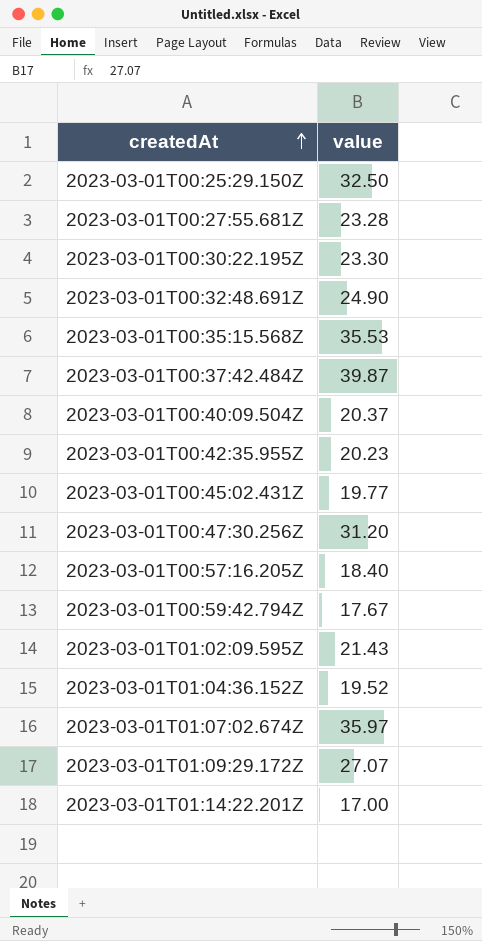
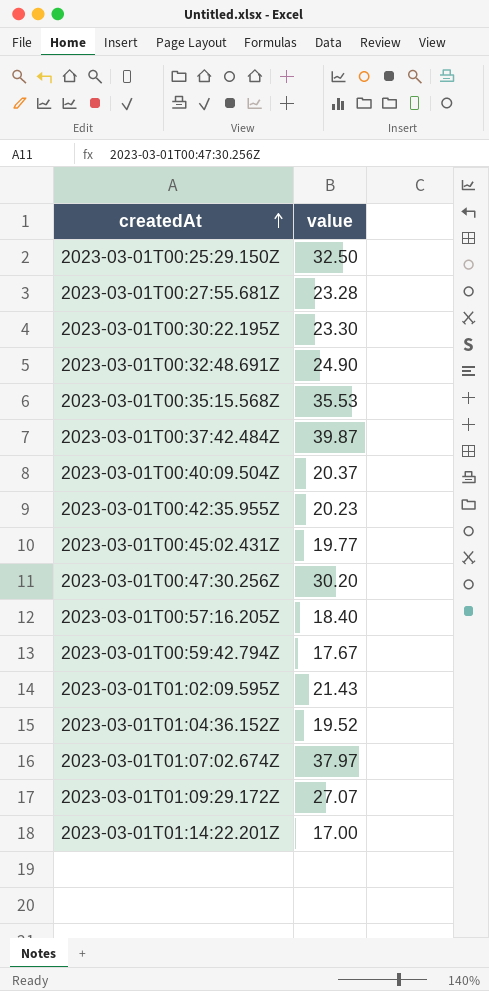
2023-03-01T00:47:30.256Z | value: 31.20 -> 30.20
2023-03-01T01:07:02.674Z | value: 35.97 -> 37.97

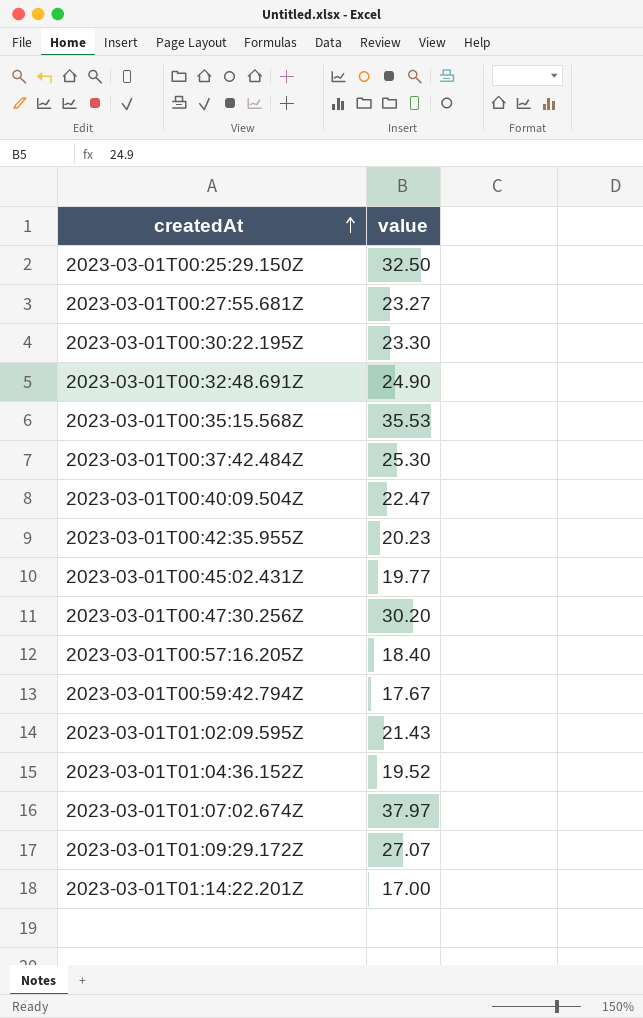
2023-03-01T00:27:55.681Z | value: 23.28 -> 23.27
2023-03-01T00:37:42.484Z | value: 39.87 -> 25.30
2023-03-01T00:40:09.504Z | value: 20.37 -> 22.47

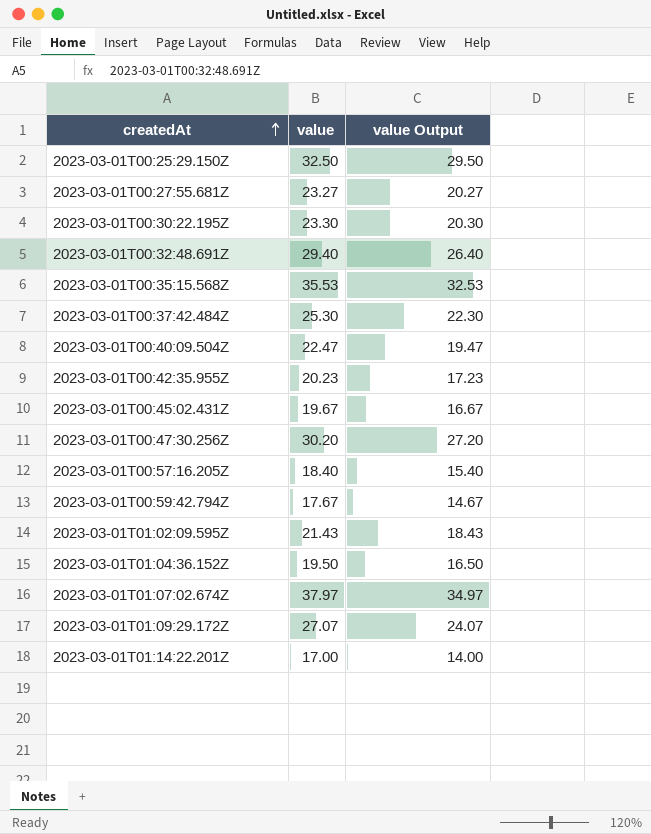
column value Output | formula: none -> [value] - 3
2023-03-01T00:32:48.691Z | value: 24.90 -> 29.40
2023-03-01T00:45:02.431Z | value: 19.77 -> 19.67
2023-03-01T01:04:36.152Z | value: 19.52 -> 19.50

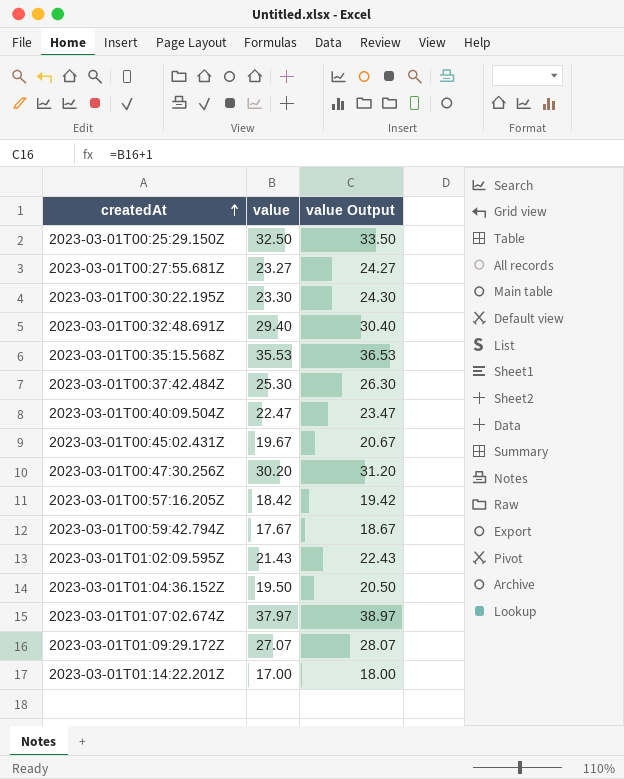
column value Output | formula: [value] - 3 -> [value] + 1
row 2023-03-01T00:42:35.955Z: 20.23 | 17.23 -> none
2023-03-01T00:57:16.205Z | value: 18.40 -> 18.42

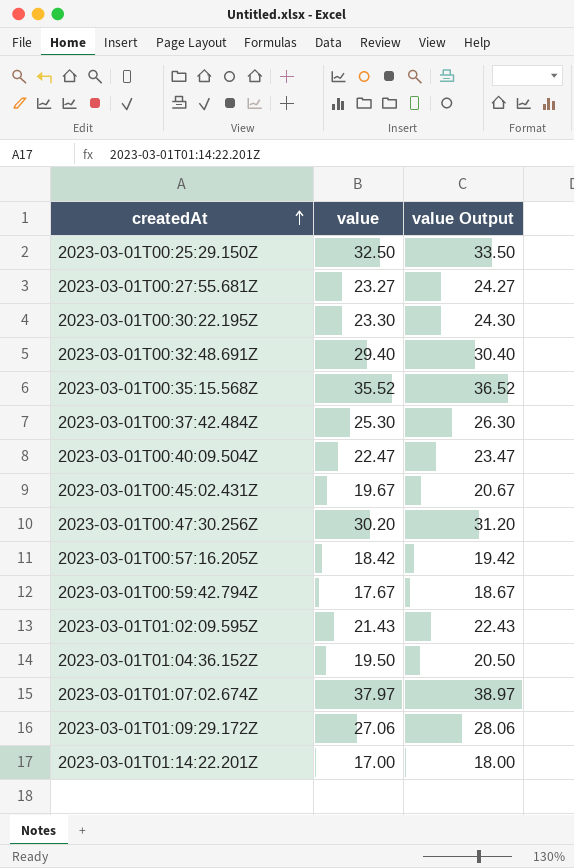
2023-03-01T00:35:15.568Z | value: 35.53 -> 35.52
2023-03-01T00:35:15.568Z | value Output: 36.53 -> 36.52
2023-03-01T01:09:29.172Z | value: 27.07 -> 27.06
2023-03-01T01:09:29.172Z | value Output: 28.07 -> 28.06

